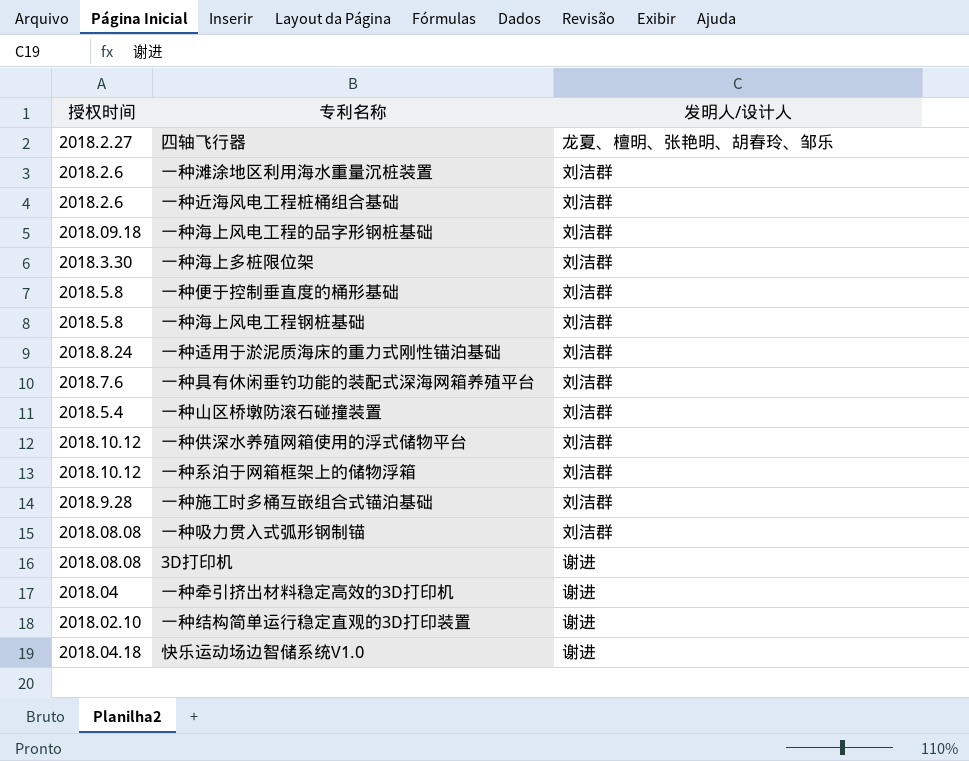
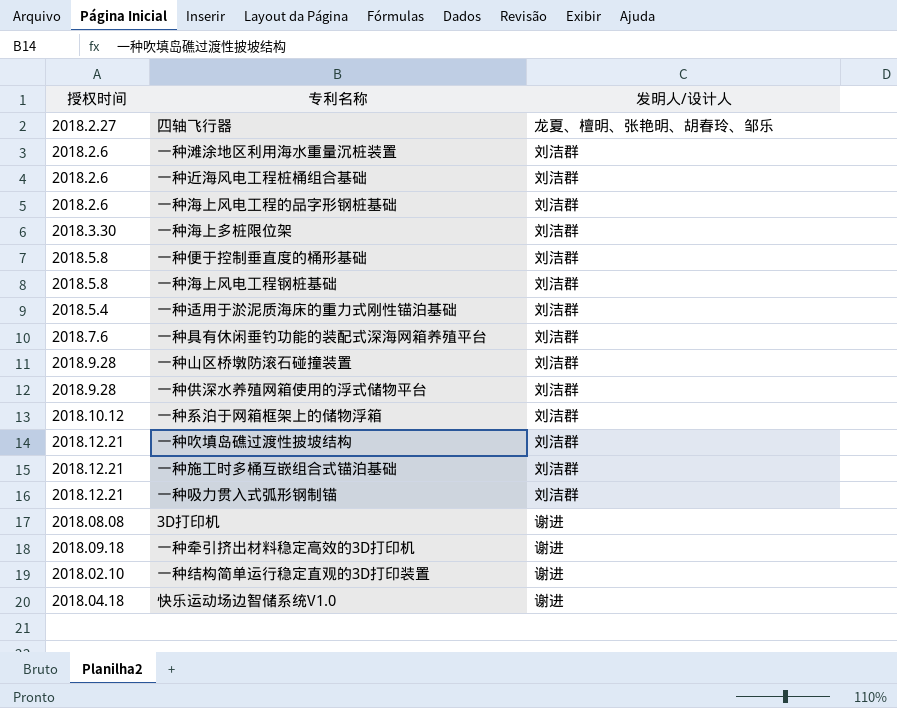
一种海上风电工程的品字形钢桩基础 | 授权时间: 2018.09.18 -> 2018.2.6
一种适用于淤泥质海床的重力式刚性锚泊基础 | 授权时间: 2018.8.24 -> 2018.5.4
一种山区桥墩防滚石碰撞装置 | 授权时间: 2018.5.4 -> 2018.9.28
一种供深水养殖网箱使用的浮式储物平台 | 授权时间: 2018.10.12 -> 2018.9.28
row 一种吹填岛礁过渡性披坡结构: none -> 2018.12.21 | 刘洁群
一种施工时多桶互嵌组合式锚泊基础 | 授权时间: 2018.9.28 -> 2018.12.21
一种吸力贯入式弧形钢制锚 | 授权时间: 2018.08.08 -> 2018.12.21
一种牵引挤出材料稳定高效的3D打印机 | 授权时间: 2018.04 -> 2018.09.18

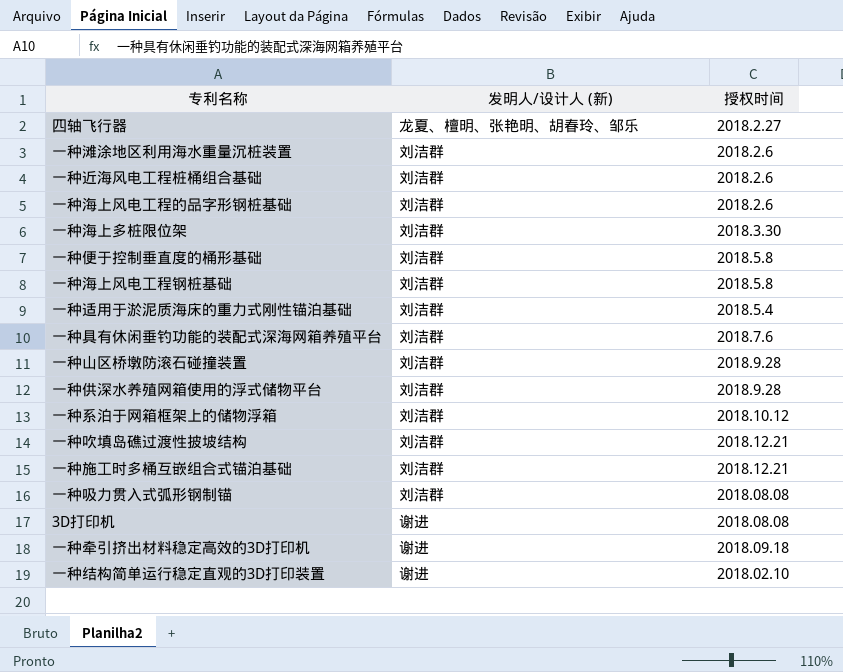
column name: 发明人/设计人 -> 发明人/设计人 (新)
column 授权时间 | position: 1 -> 3
row 快乐运动场边智储系统V1.0: 2018.04.18 | 谢进 -> none
一种吸力贯入式弧形钢制锚 | 授权时间: 2018.12.21 -> 2018.08.08

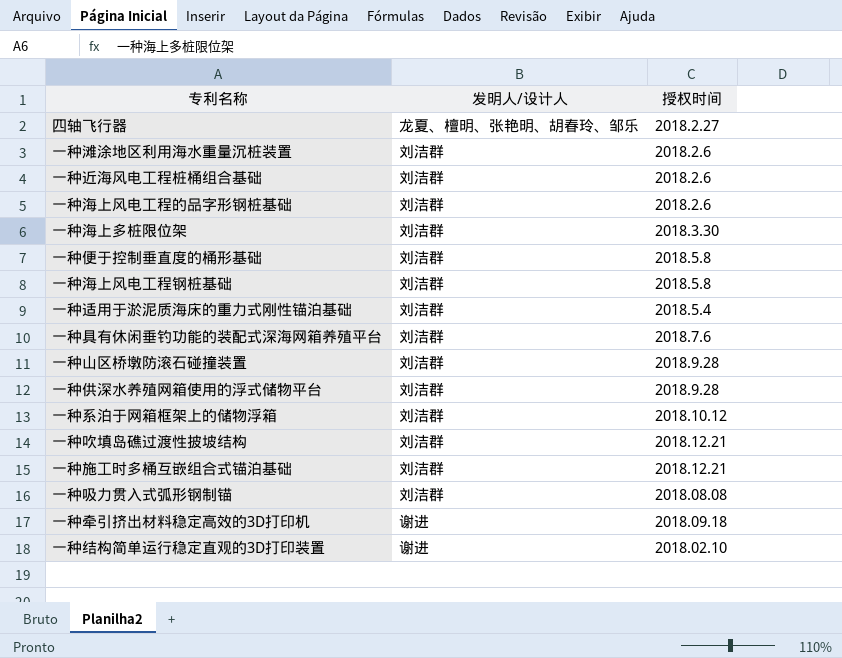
column name: 发明人/设计人 (新) -> 发明人/设计人
row 3D打印机: 谢进 | 2018.08.08 -> none

